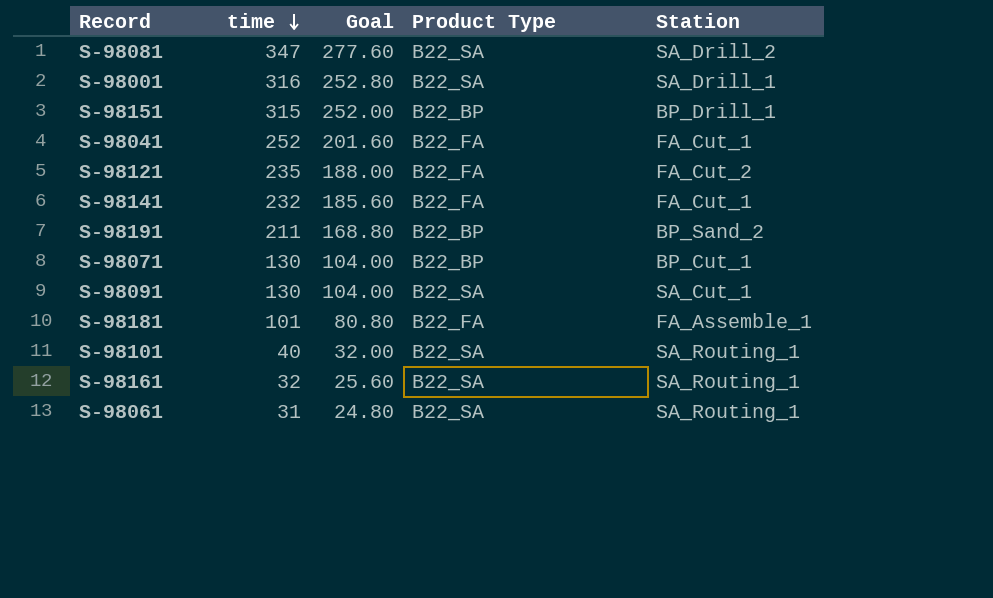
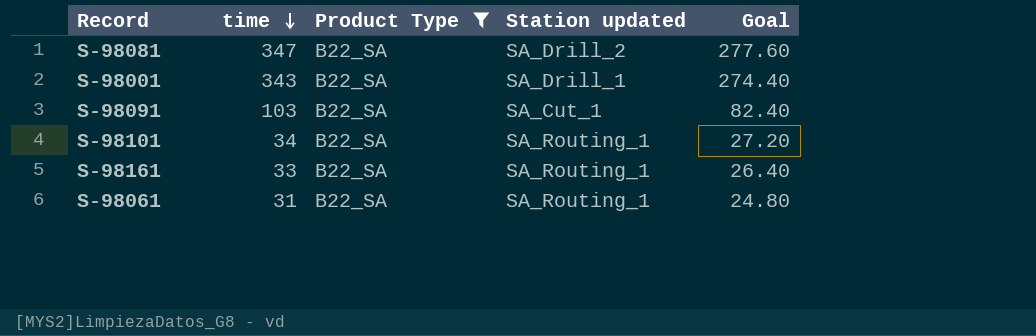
filter: none -> Product Type = B22_SA
column name: Station -> Station updated
column Goal | position: 3 -> 5
S-98001 | time: 316 -> 343
S-98001 | Goal: 252.80 -> 274.40
S-98091 | time: 130 -> 103
S-98091 | Goal: 104.00 -> 82.40
S-98101 | time: 40 -> 34
S-98101 | Goal: 32.00 -> 27.20
S-98161 | time: 32 -> 33
S-98161 | Goal: 25.60 -> 26.40

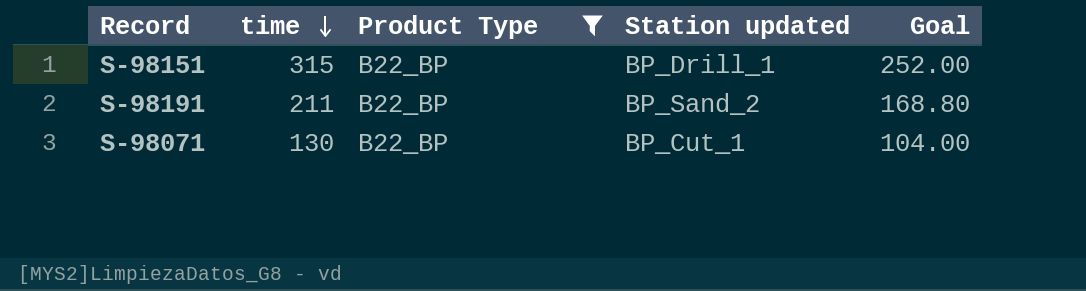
filter: Product Type = B22_SA -> Product Type = B22_BP

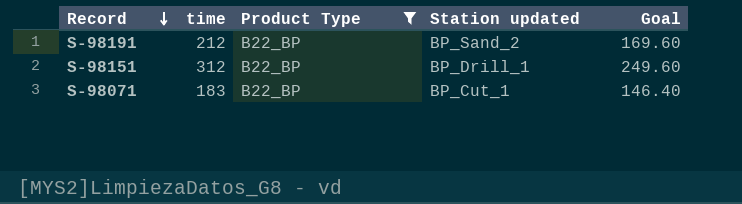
row order: time descending -> Record descending
S-98191 | time: 211 -> 212
S-98191 | Goal: 168.80 -> 169.60
S-98151 | time: 315 -> 312
S-98151 | Goal: 252.00 -> 249.60
S-98071 | time: 130 -> 183
S-98071 | Goal: 104.00 -> 146.40

